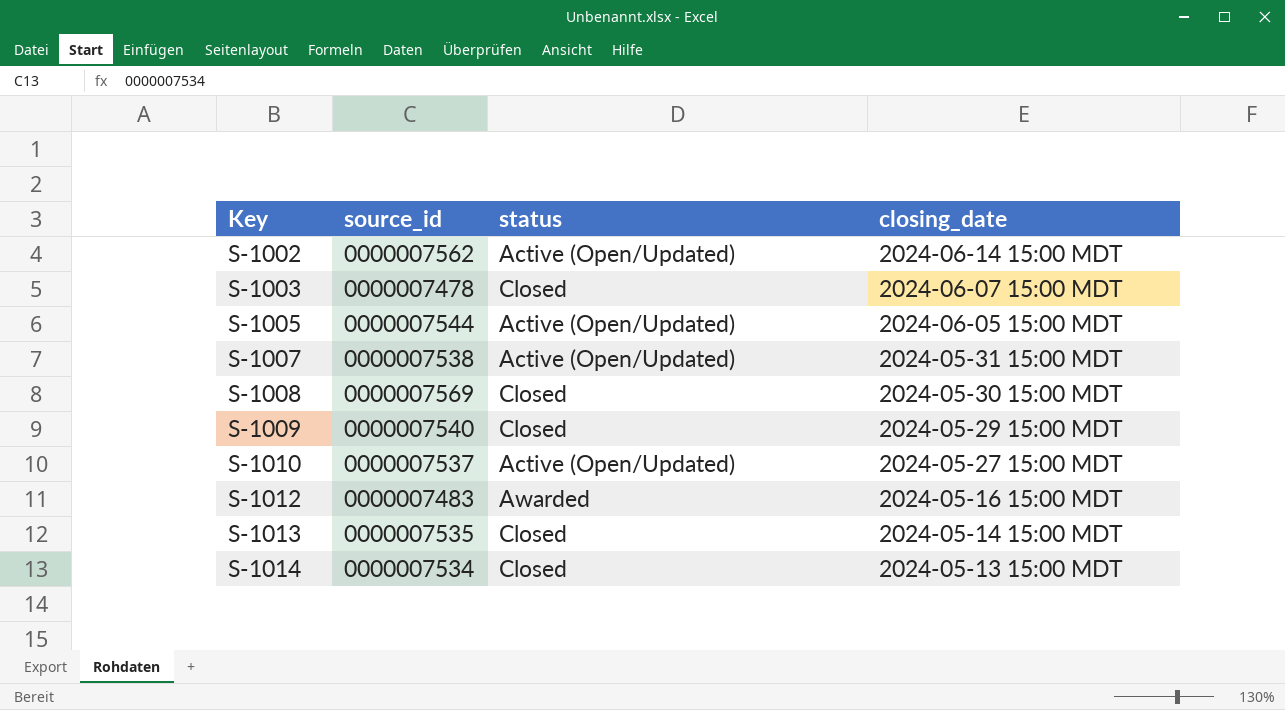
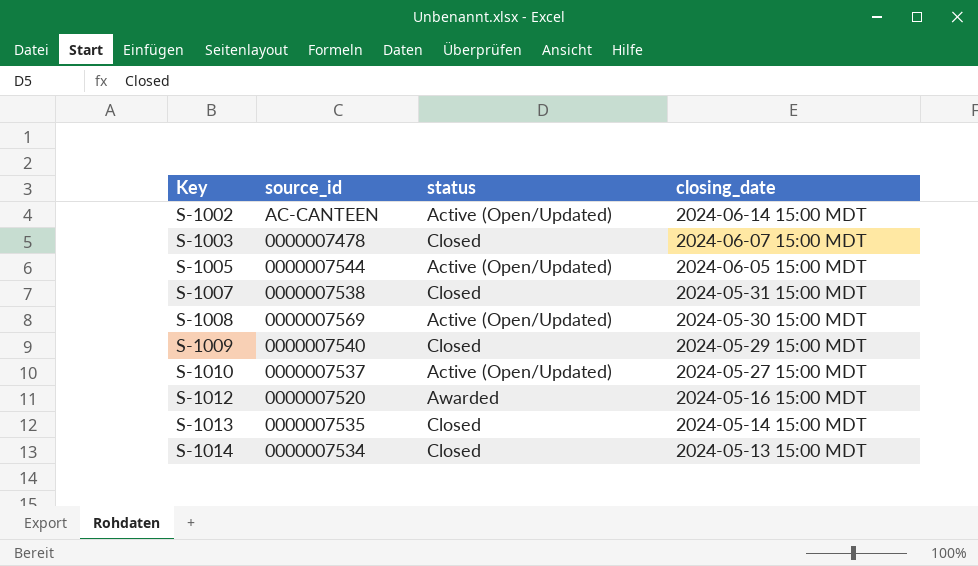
S-1002 | source_id: 0000007562 -> AC-CANTEEN
S-1007 | status: Active (Open/Updated) -> Closed
S-1008 | status: Closed -> Active (Open/Updated)
S-1012 | source_id: 0000007483 -> 0000007520

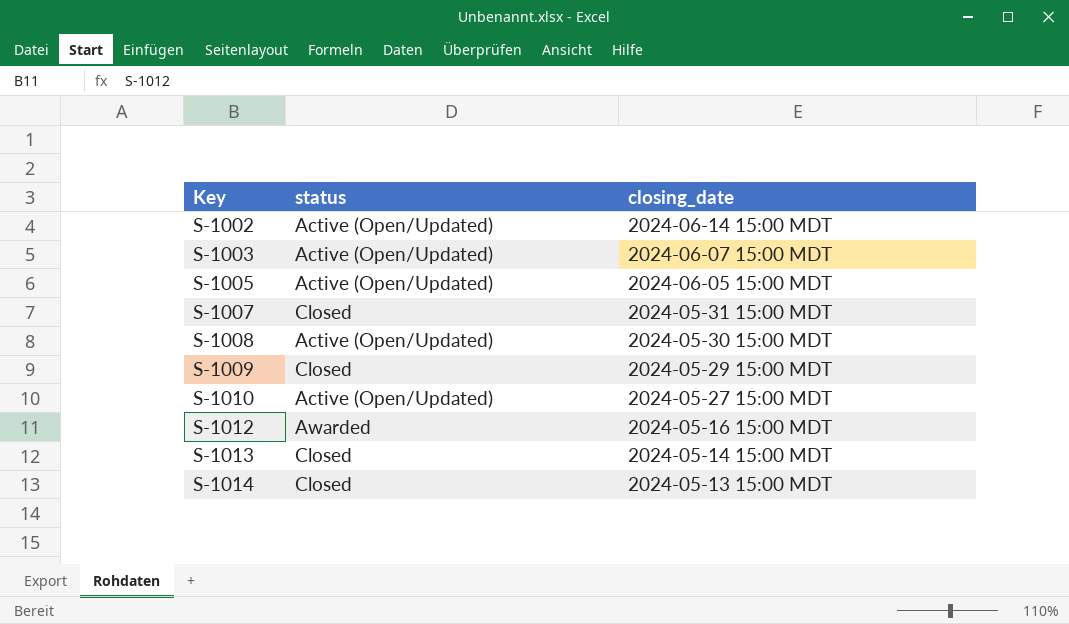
column source_id | position: 2 -> none
S-1003 | status: Closed -> Active (Open/Updated)

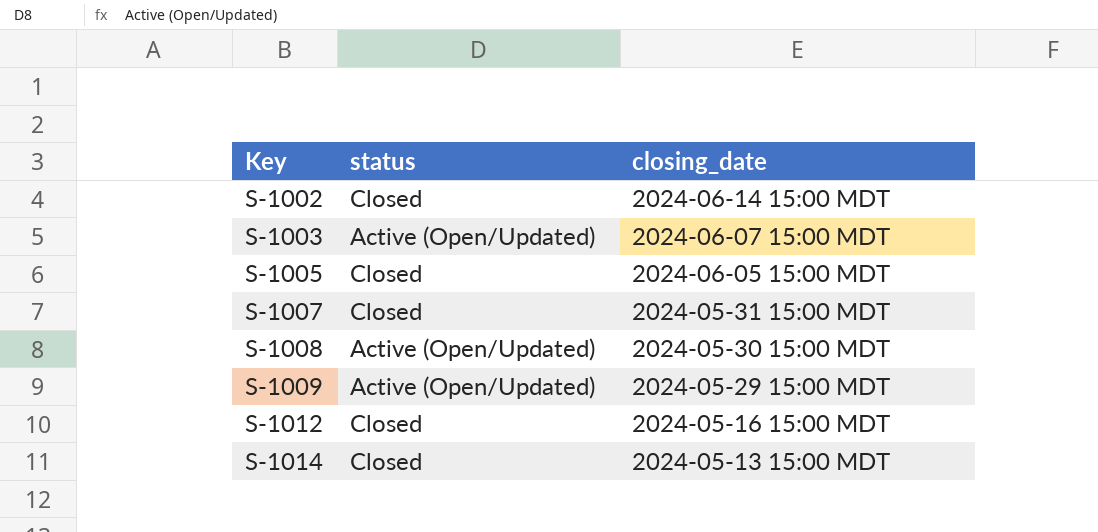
row S-1010: Active (Open/Updated) | 2024-05-27 15:00 MDT -> none
row S-1013: Closed | 2024-05-14 15:00 MDT -> none
S-1002 | status: Active (Open/Updated) -> Closed
S-1005 | status: Active (Open/Updated) -> Closed
S-1009 | status: Closed -> Active (Open/Updated)
S-1012 | status: Awarded -> Closed

